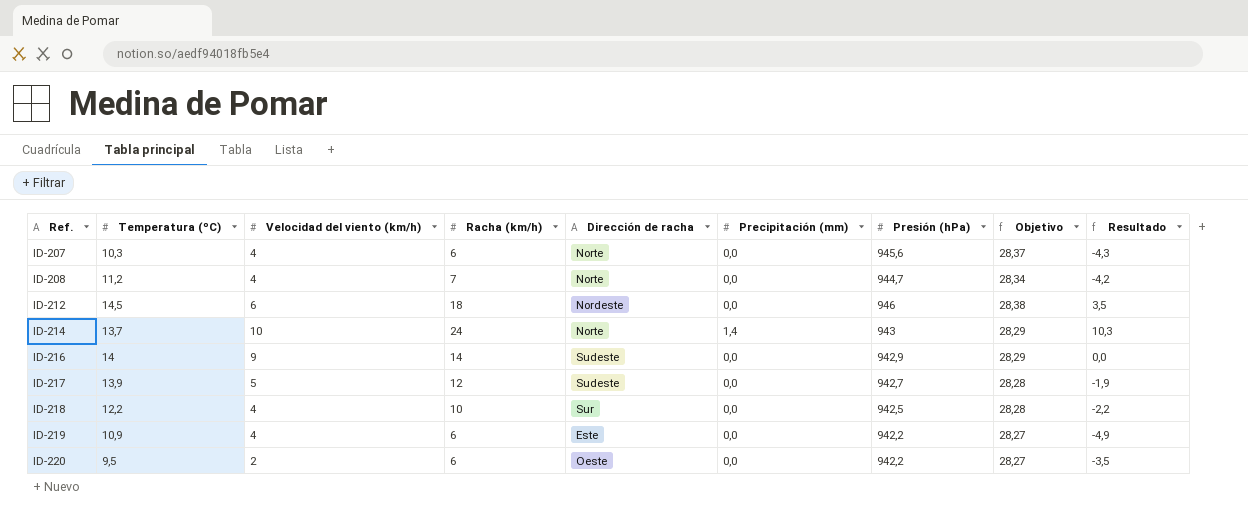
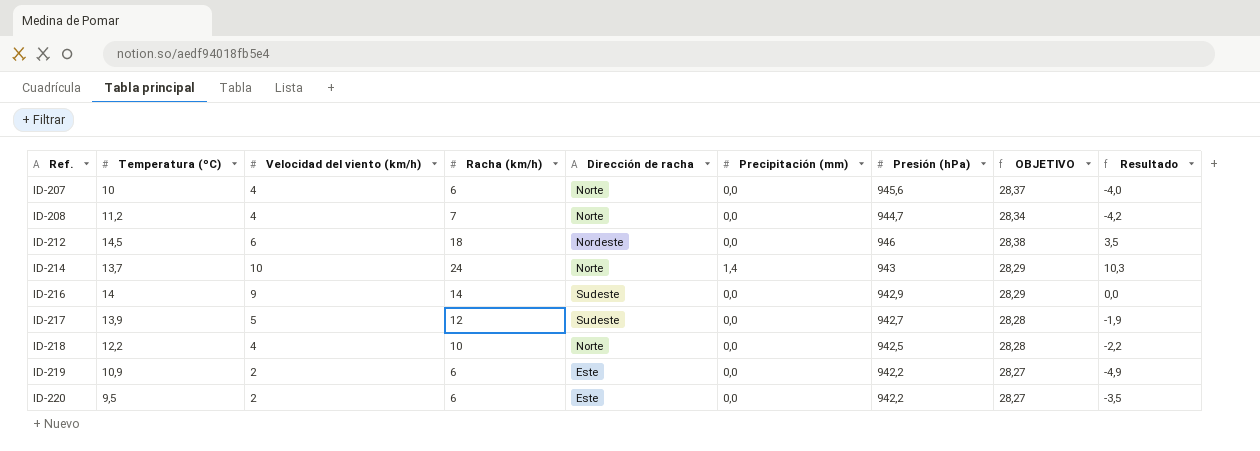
column name: Objetivo -> OBJETIVO
ID-207 | Temperatura (ºC): 10,3 -> 10
ID-207 | Resultado: -4,3 -> -4,0
ID-218 | Dirección de racha: Sur -> Norte
ID-219 | Velocidad del viento (km/h): 4 -> 2
ID-220 | Dirección de racha: Oeste -> Este

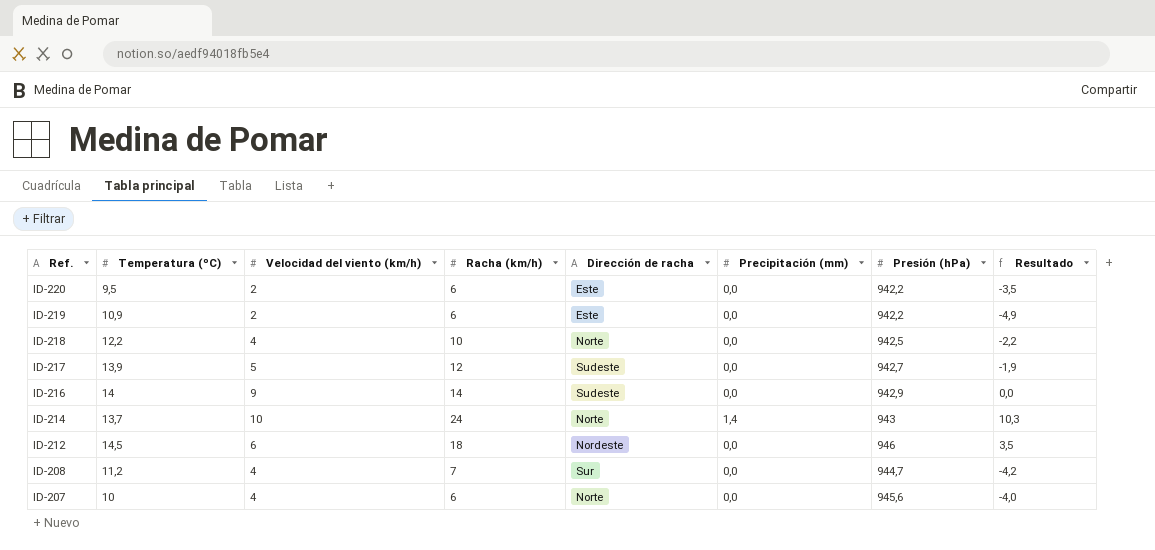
row order: Ref. ascending -> Ref. descending
column OBJETIVO | formula: [Presión (hPa)] * 0,03 -> none
ID-208 | Dirección de racha: Norte -> Sur

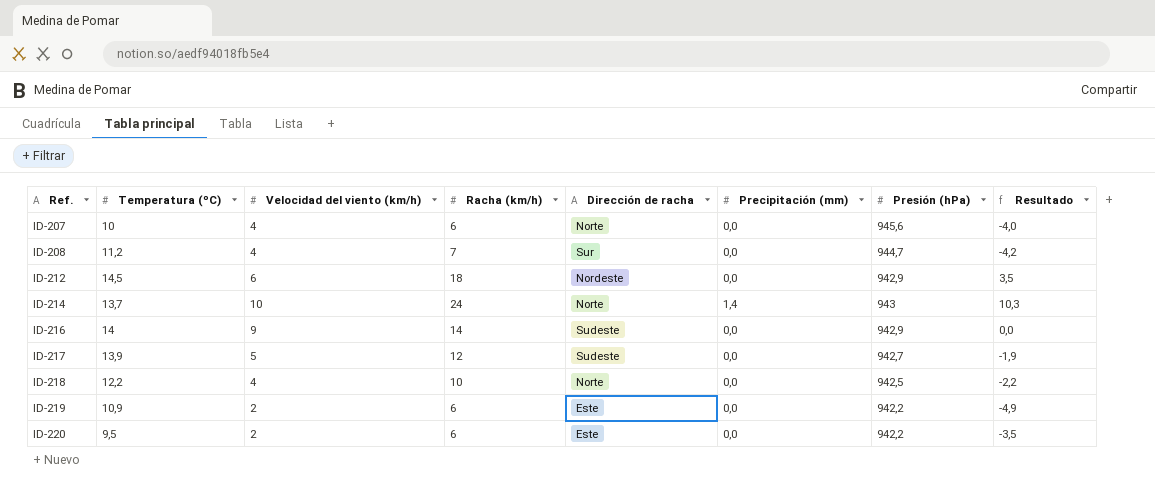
row order: Ref. descending -> Ref. ascending
ID-212 | Presión (hPa): 946 -> 942,9

